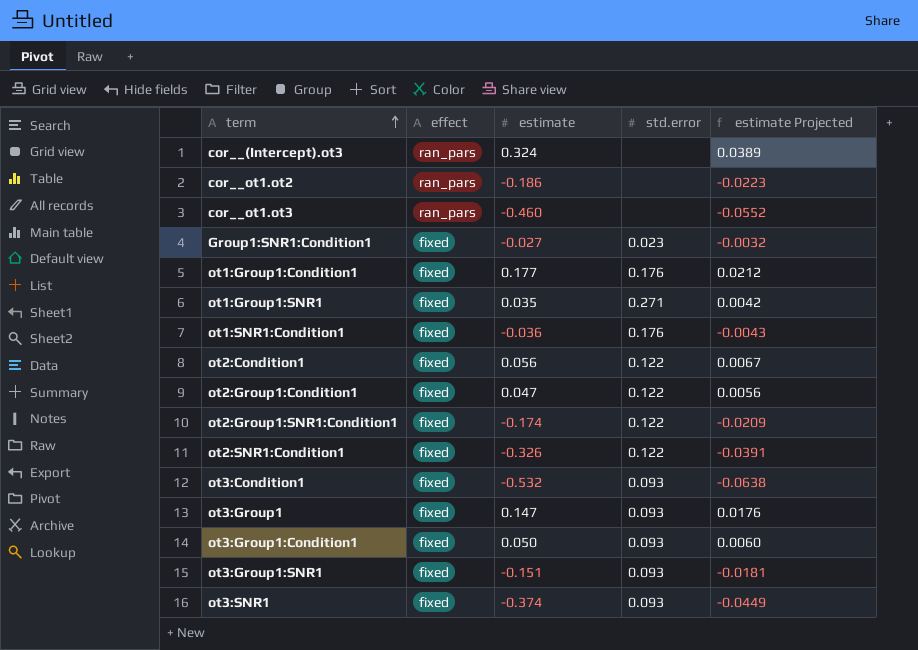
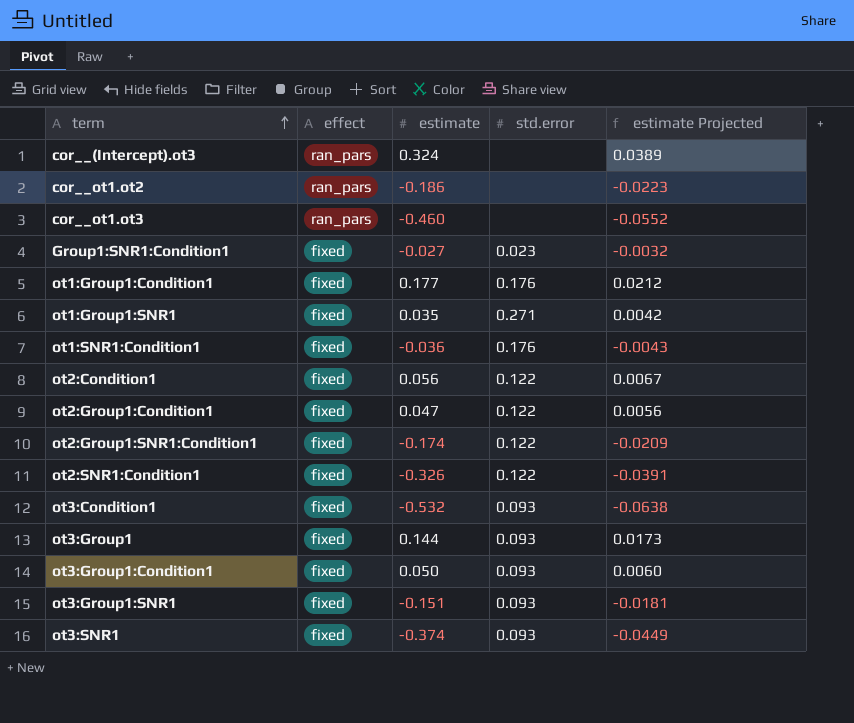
ot3:Group1 | estimate: 0.147 -> 0.144
ot3:Group1 | estimate Projected: 0.0176 -> 0.0173

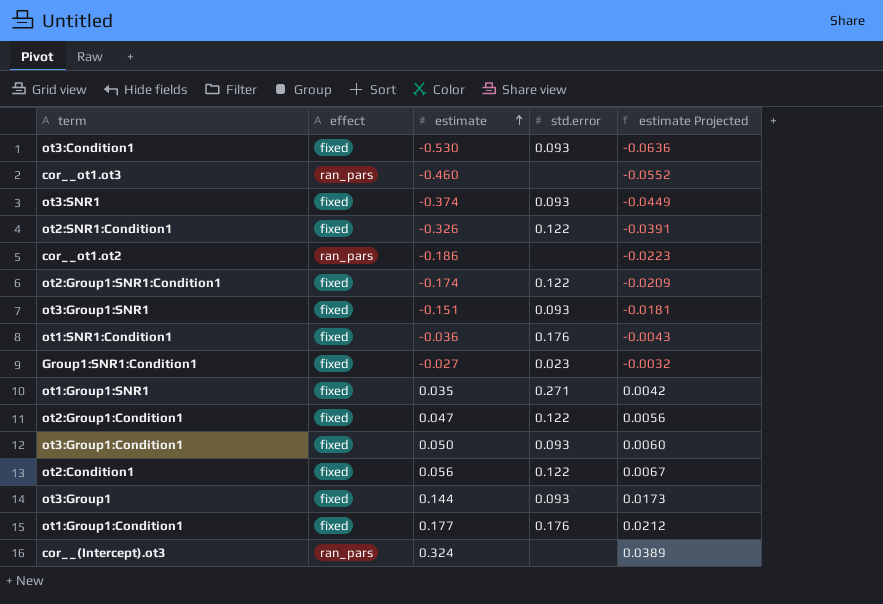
row order: term ascending -> estimate ascending
ot3:Condition1 | estimate: -0.532 -> -0.530
ot3:Condition1 | estimate Projected: -0.0638 -> -0.0636

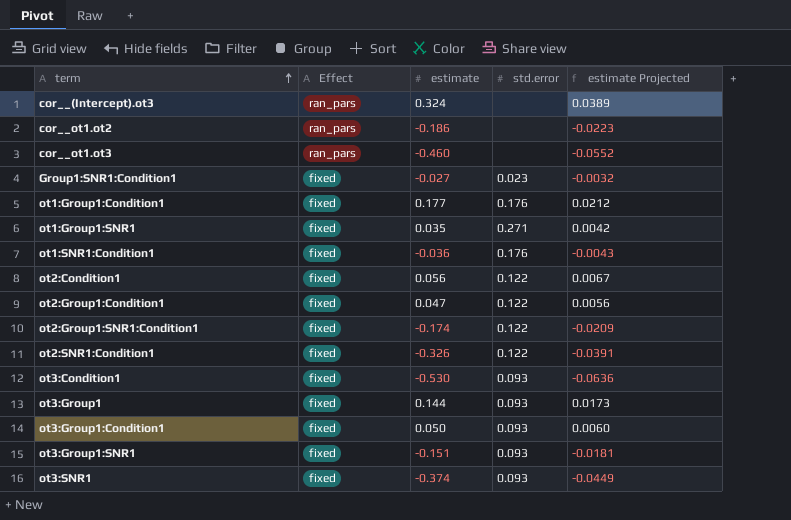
row order: estimate ascending -> term ascending
column name: effect -> Effect

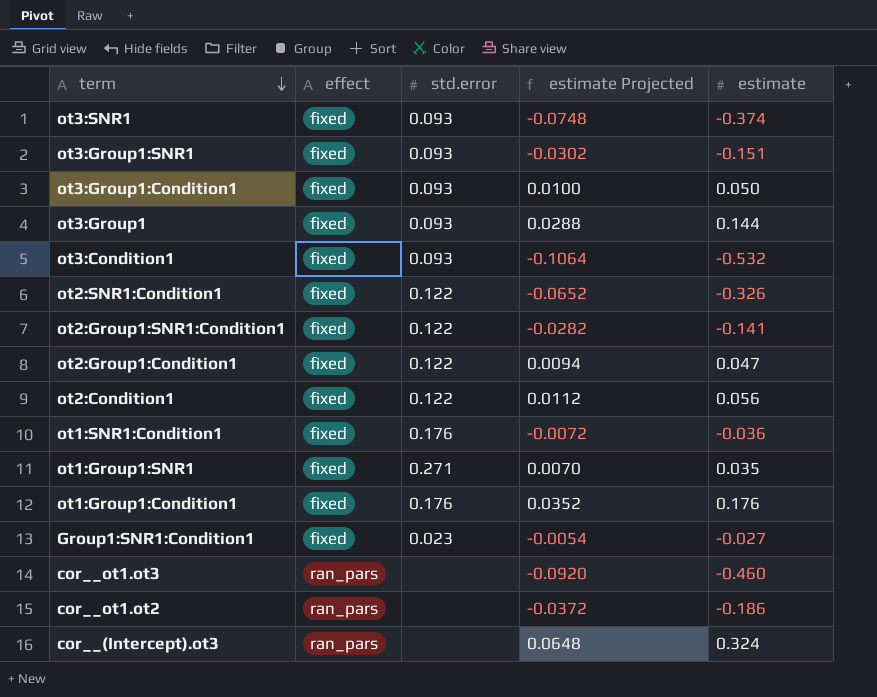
row order: term ascending -> term descending
column name: Effect -> effect
column estimate Projected | formula: [estimate] * 0.12 -> [estimate] * 0.2
column estimate | position: 3 -> 5
ot3:Condition1 | estimate: -0.530 -> -0.532
ot2:Group1:SNR1:Condition1 | estimate: -0.174 -> -0.141
ot1:Group1:Condition1 | estimate: 0.177 -> 0.176

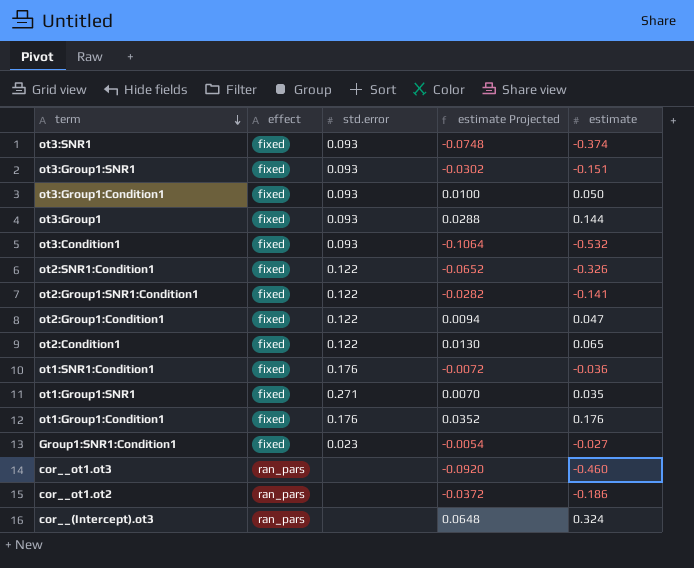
ot2:Condition1 | estimate Projected: 0.0112 -> 0.0130
ot2:Condition1 | estimate: 0.056 -> 0.065

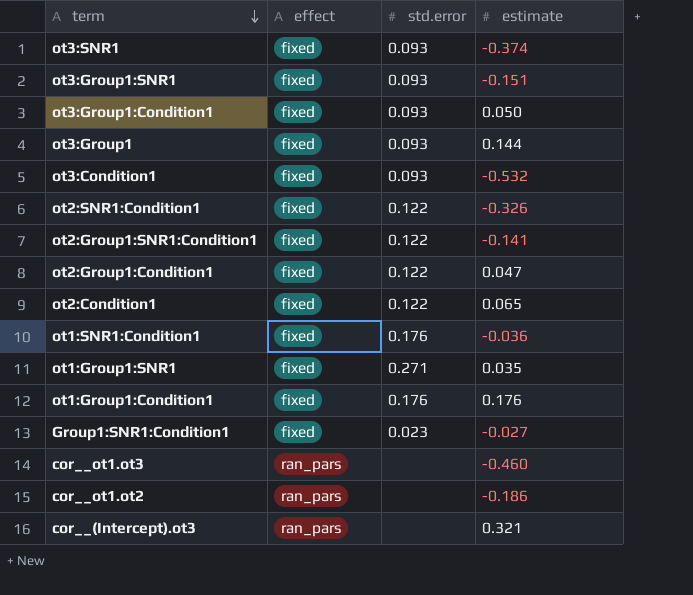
column estimate Projected | formula: [estimate] * 0.2 -> none
cor__(Intercept).ot3 | estimate: 0.324 -> 0.321

